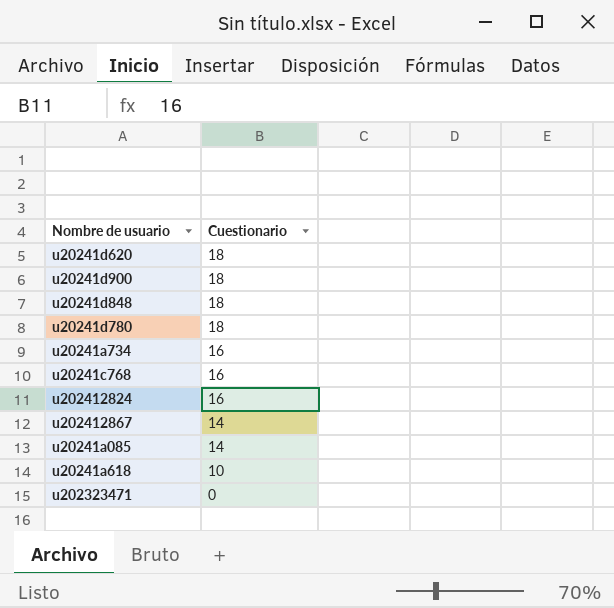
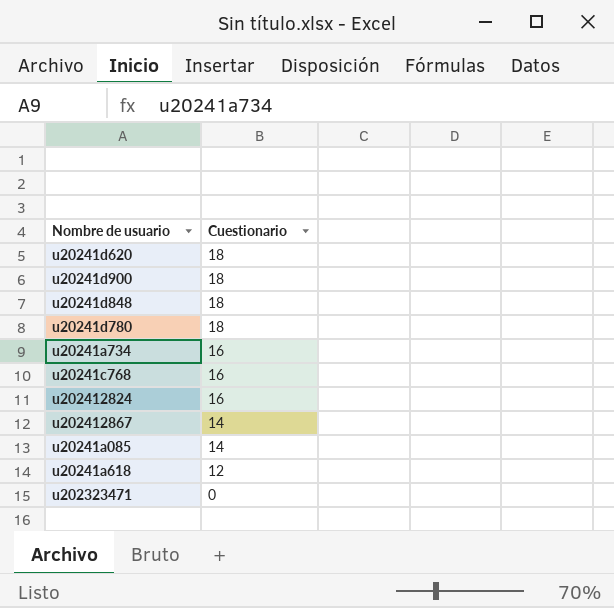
u20241a618 | Cuestionario: 10 -> 12

